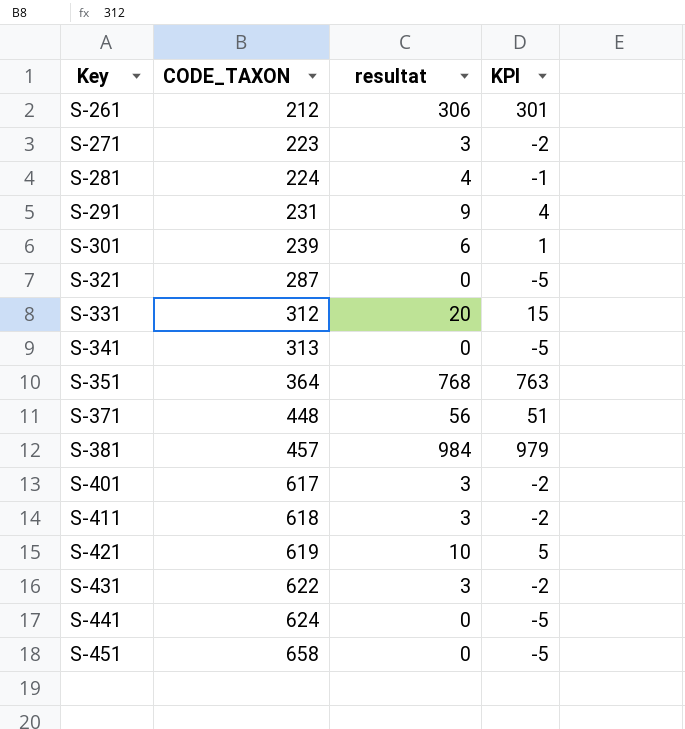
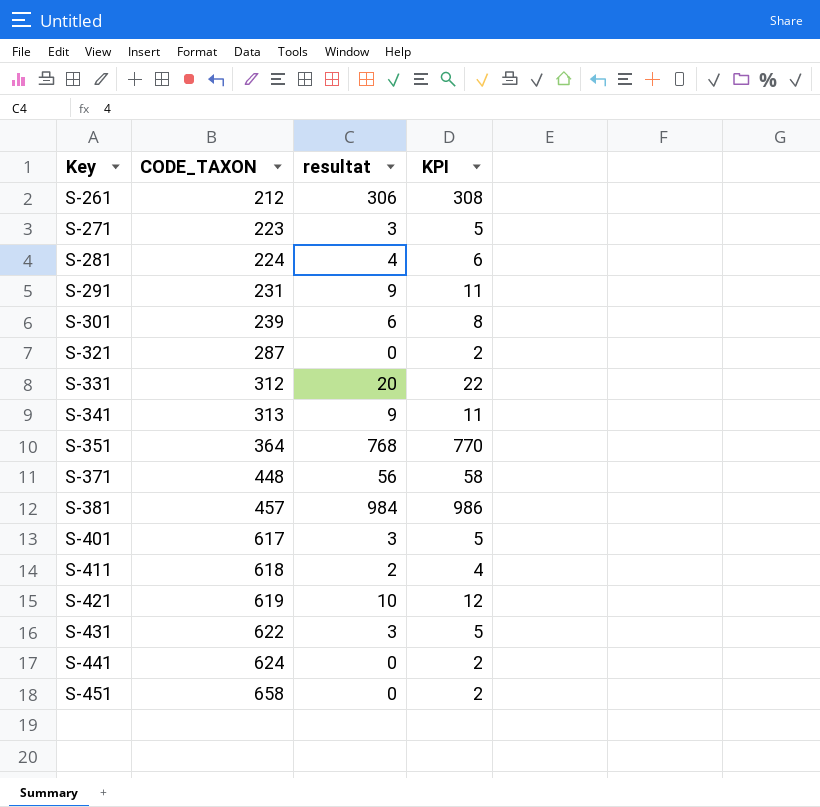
column KPI | formula: [resultat] - 5 -> [resultat] + 2
S-341 | resultat: 0 -> 9
S-411 | resultat: 3 -> 2

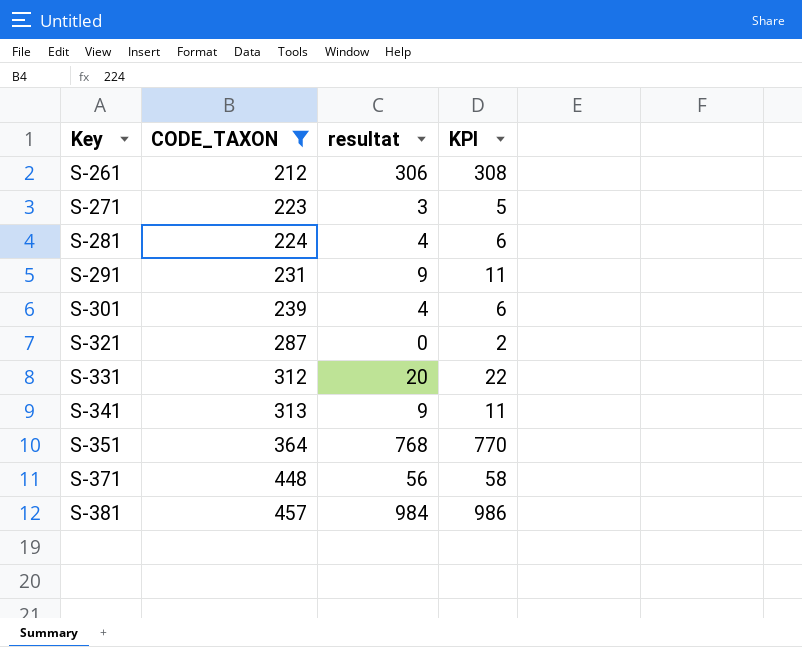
filter: none -> CODE_TAXON <= 457
S-301 | resultat: 6 -> 4
S-301 | KPI: 8 -> 6

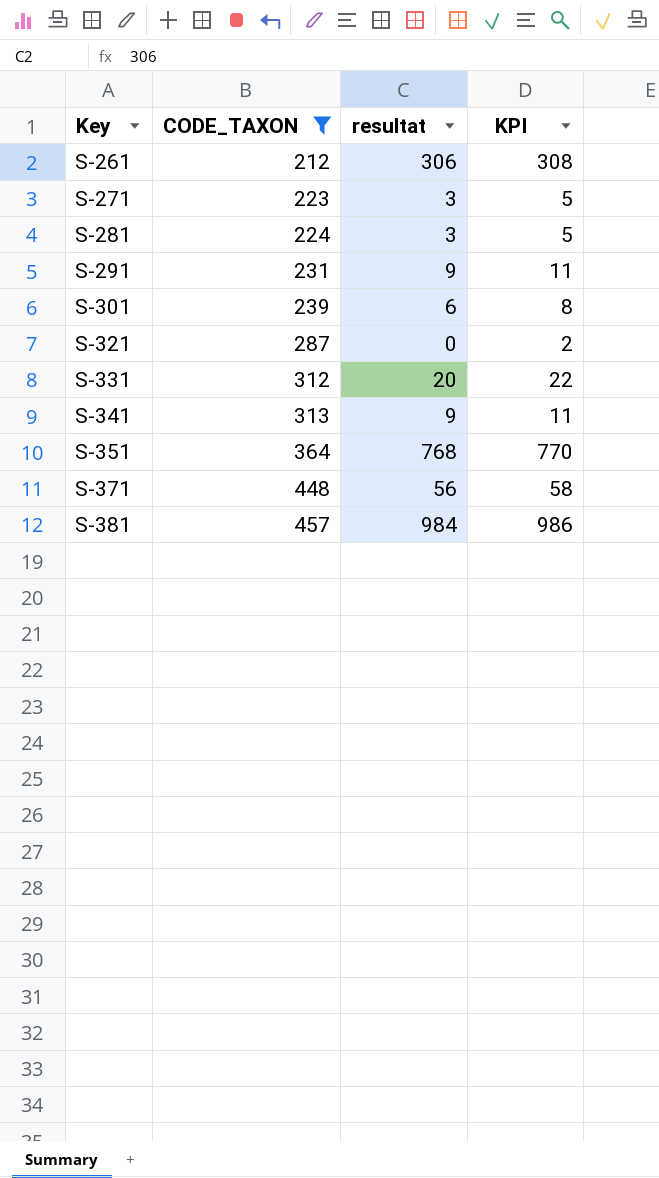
S-281 | resultat: 4 -> 3
S-281 | KPI: 6 -> 5
S-301 | resultat: 4 -> 6
S-301 | KPI: 6 -> 8

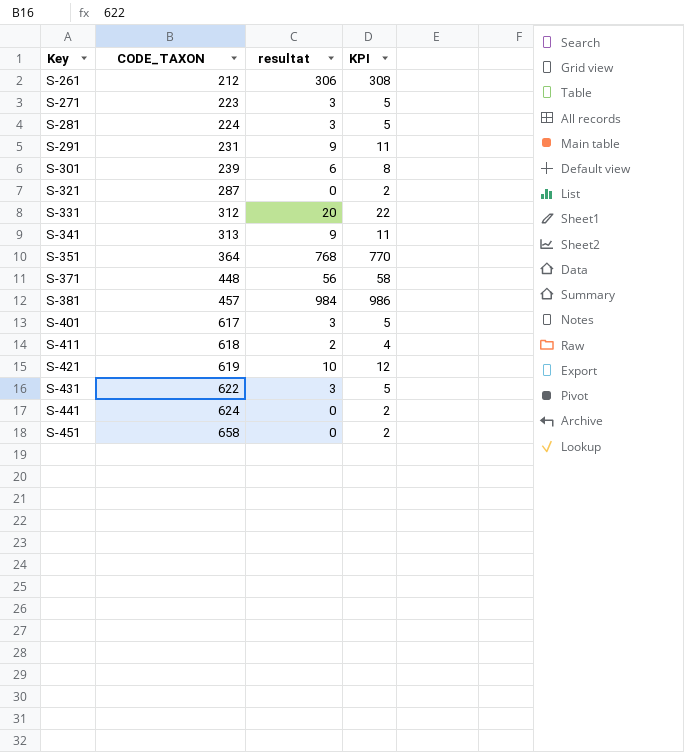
filter: CODE_TAXON <= 457 -> none

